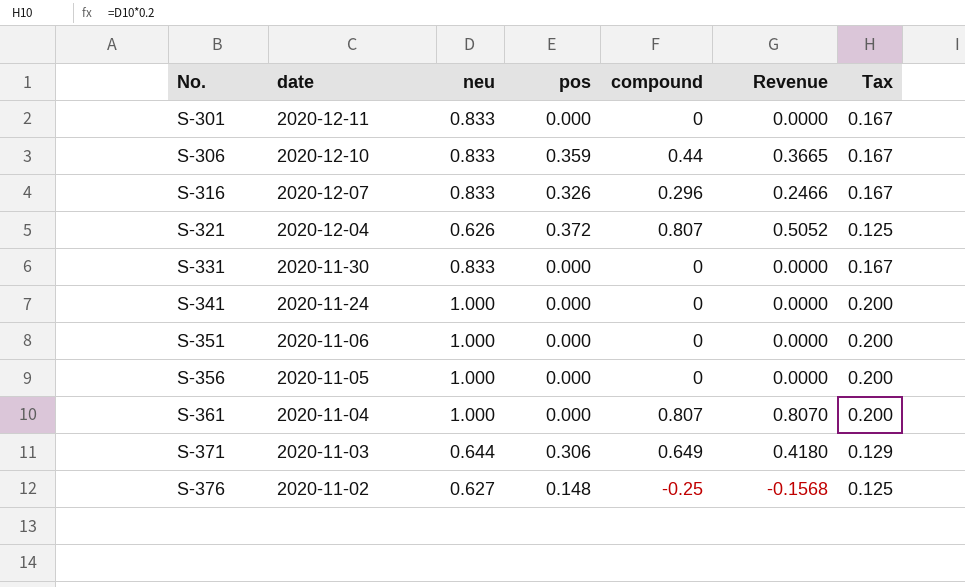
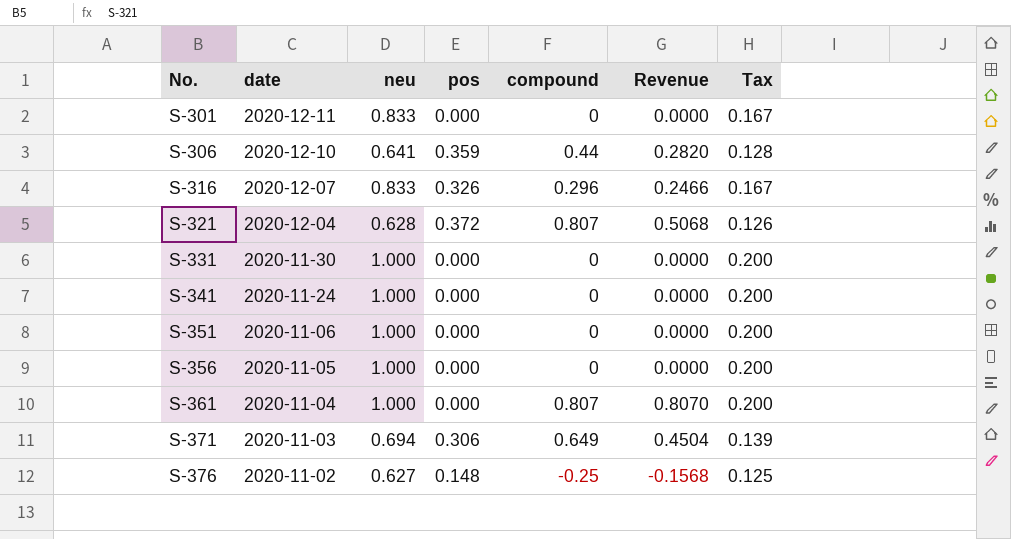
S-306 | neu: 0.833 -> 0.641
S-306 | Revenue: 0.3665 -> 0.2820
S-306 | Tax: 0.167 -> 0.128
S-321 | neu: 0.626 -> 0.628
S-321 | Revenue: 0.5052 -> 0.5068
S-321 | Tax: 0.125 -> 0.126
S-331 | neu: 0.833 -> 1.000
S-331 | Tax: 0.167 -> 0.200
S-371 | neu: 0.644 -> 0.694
S-371 | Revenue: 0.4180 -> 0.4504
S-371 | Tax: 0.129 -> 0.139

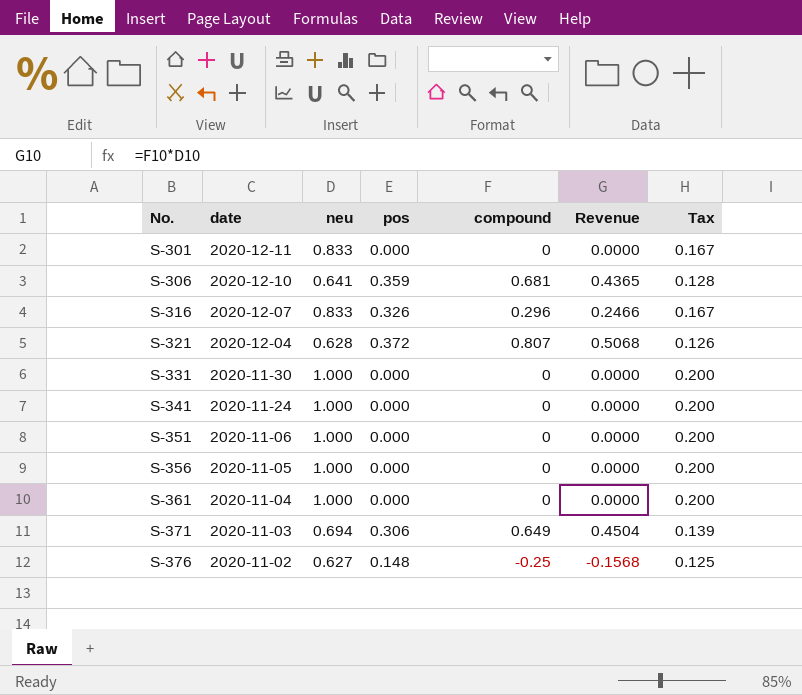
S-306 | compound: 0.44 -> 0.681
S-306 | Revenue: 0.2820 -> 0.4365
S-361 | compound: 0.807 -> 0
S-361 | Revenue: 0.8070 -> 0.0000

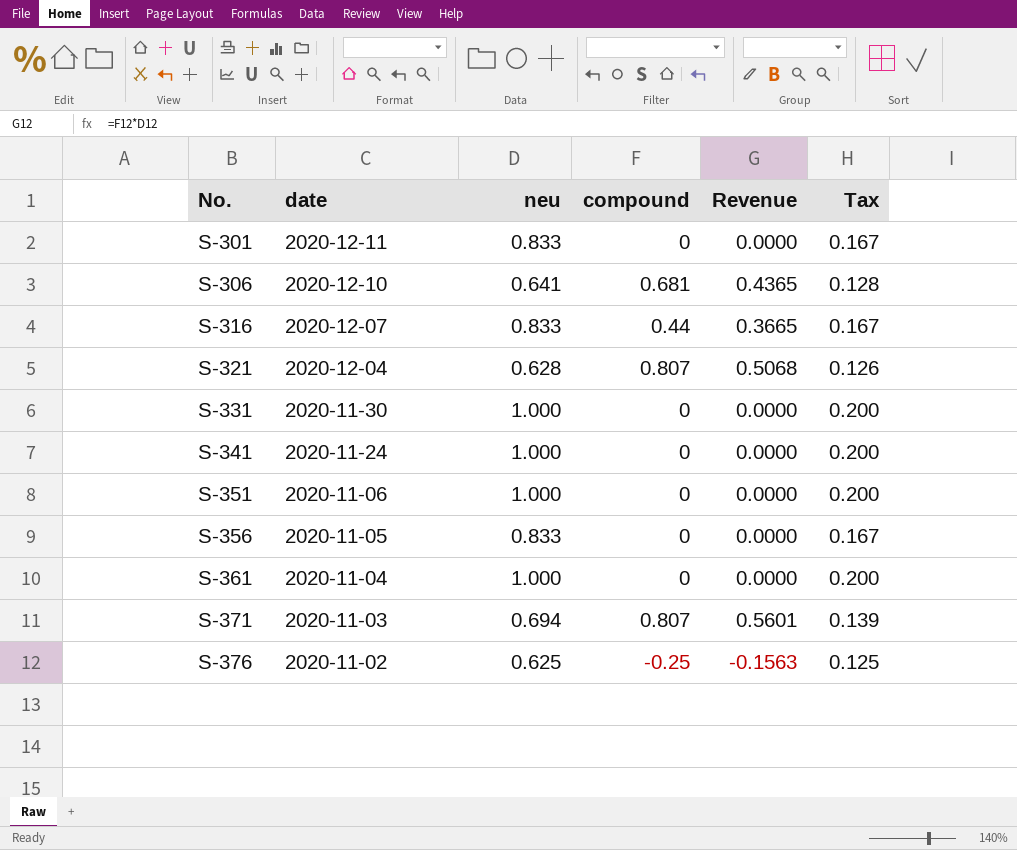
column pos | position: 4 -> none
S-316 | compound: 0.296 -> 0.44
S-316 | Revenue: 0.2466 -> 0.3665
S-356 | neu: 1.000 -> 0.833
S-356 | Tax: 0.200 -> 0.167
S-371 | compound: 0.649 -> 0.807
S-371 | Revenue: 0.4504 -> 0.5601
S-376 | neu: 0.627 -> 0.625
S-376 | Revenue: -0.1568 -> -0.1563

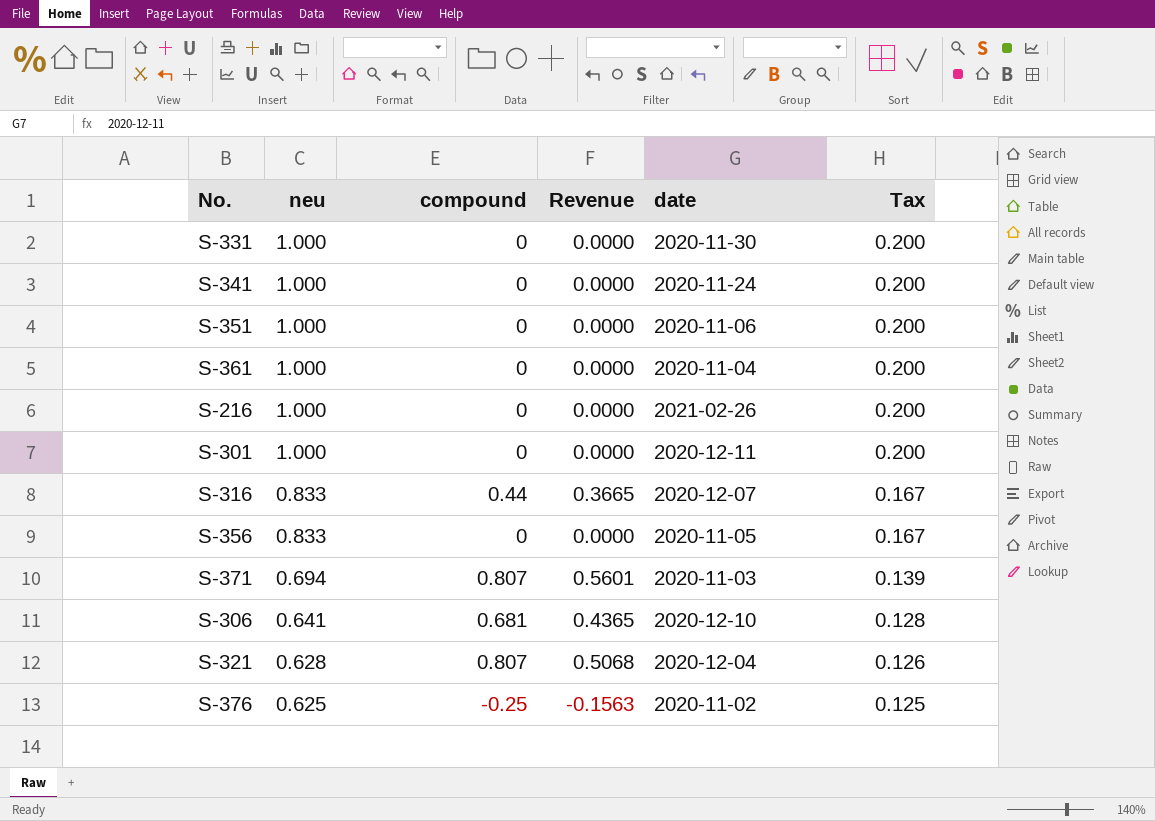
row order: No. ascending -> neu descending
column date | position: 2 -> 5
row S-216: none -> 1.000 | 0 | 0.0000 | 2021-02-26 | 0.200
S-301 | neu: 0.833 -> 1.000
S-301 | Tax: 0.167 -> 0.200

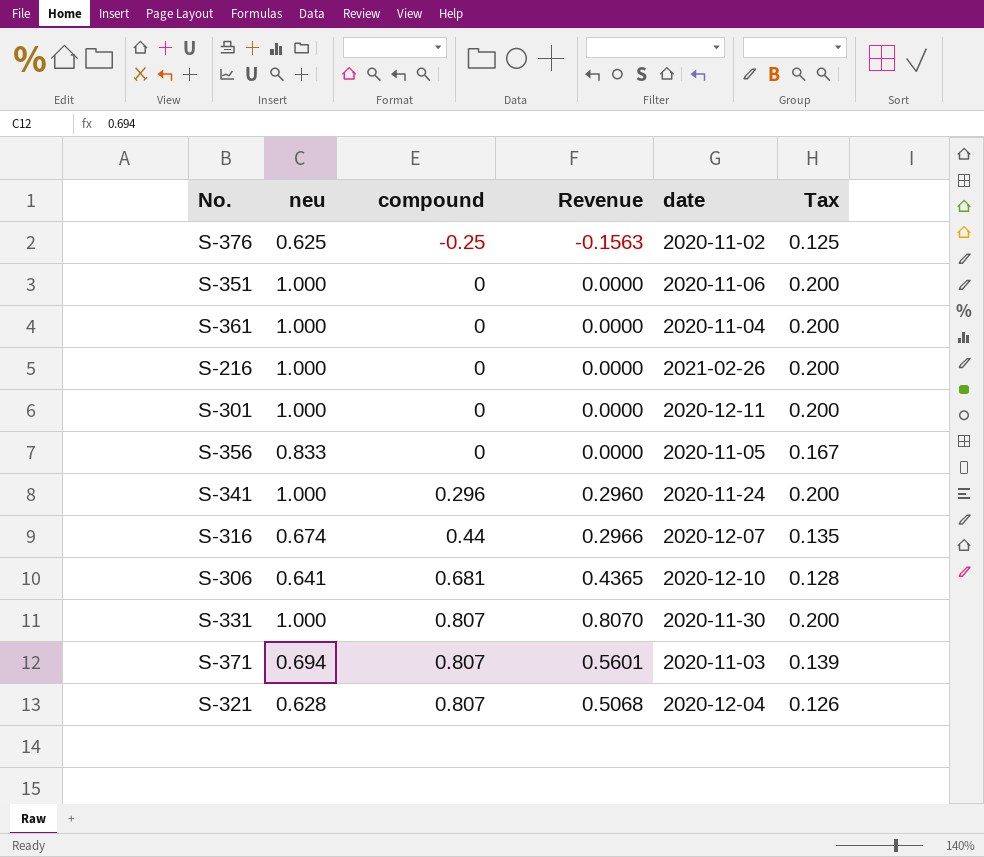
row order: neu descending -> compound ascending
S-341 | compound: 0 -> 0.296
S-341 | Revenue: 0.0000 -> 0.2960
S-316 | neu: 0.833 -> 0.674
S-316 | Revenue: 0.3665 -> 0.2966
S-316 | Tax: 0.167 -> 0.135
S-331 | compound: 0 -> 0.807
S-331 | Revenue: 0.0000 -> 0.8070

